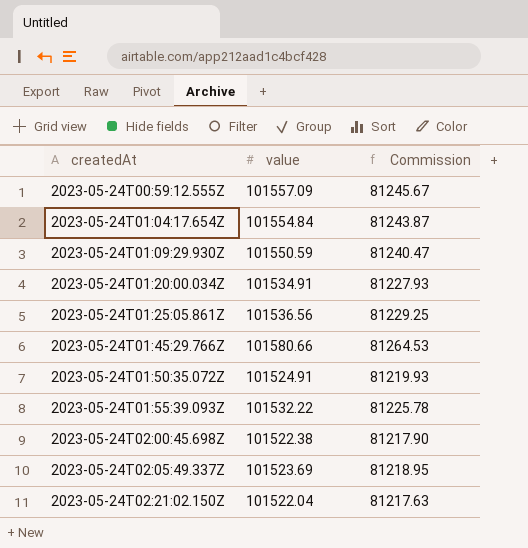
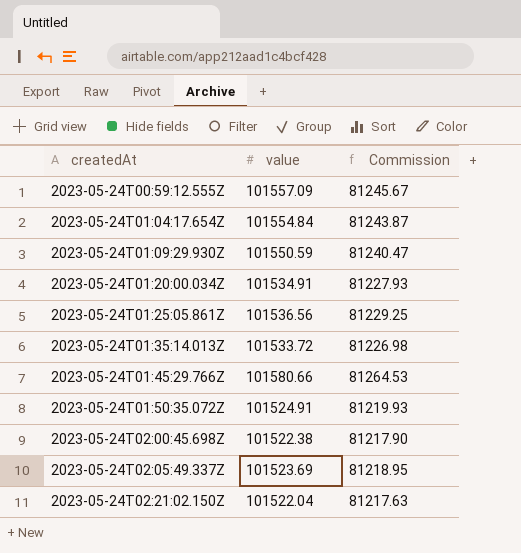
row 2023-05-24T01:55:39.093Z: 101532.22 | 81225.78 -> none
row 2023-05-24T01:35:14.013Z: none -> 101533.72 | 81226.98

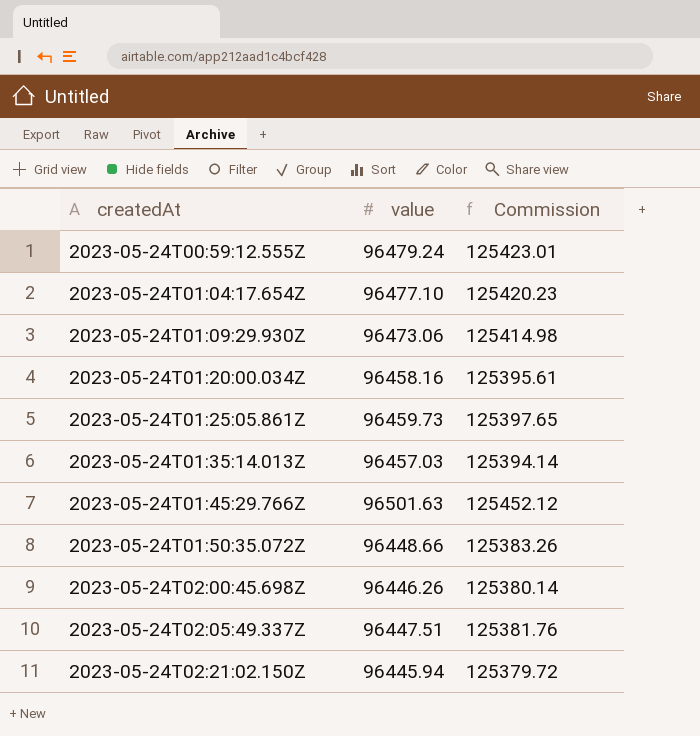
column Commission | formula: [value] * 0.8 -> [value] * 1.3
2023-05-24T00:59:12.555Z | value: 101557.09 -> 96479.24
2023-05-24T01:04:17.654Z | value: 101554.84 -> 96477.10
2023-05-24T01:09:29.930Z | value: 101550.59 -> 96473.06
2023-05-24T01:20:00.034Z | value: 101534.91 -> 96458.16
2023-05-24T01:25:05.861Z | value: 101536.56 -> 96459.73
2023-05-24T01:35:14.013Z | value: 101533.72 -> 96457.03
2023-05-24T01:45:29.766Z | value: 101580.66 -> 96501.63
2023-05-24T01:50:35.072Z | value: 101524.91 -> 96448.66
2023-05-24T02:00:45.698Z | value: 101522.38 -> 96446.26
2023-05-24T02:05:49.337Z | value: 101523.69 -> 96447.51
2023-05-24T02:21:02.150Z | value: 101522.04 -> 96445.94

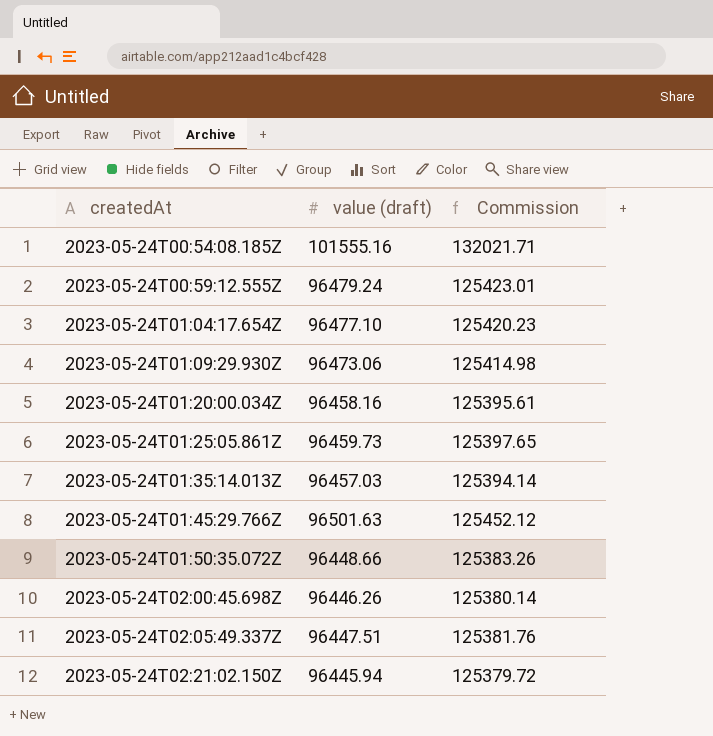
column name: value -> value (draft)
row 2023-05-24T00:54:08.185Z: none -> 101555.16 | 132021.71

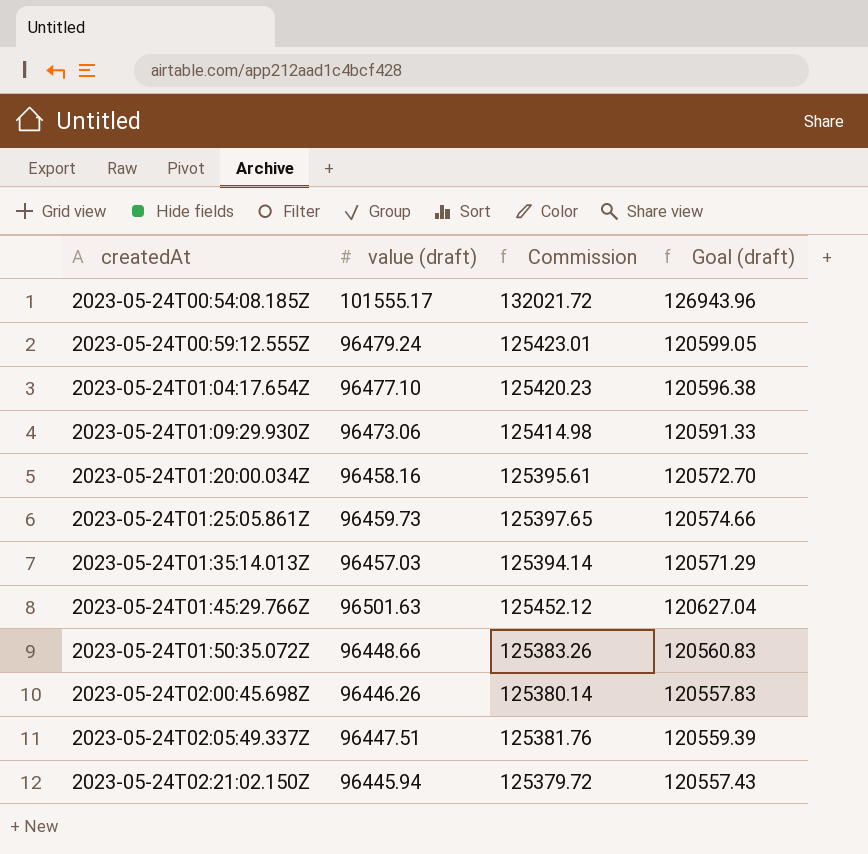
column Goal (draft) | formula: none -> [value (draft)] * 1.25
2023-05-24T00:54:08.185Z | value (draft): 101555.16 -> 101555.17
2023-05-24T00:54:08.185Z | Commission: 132021.71 -> 132021.72

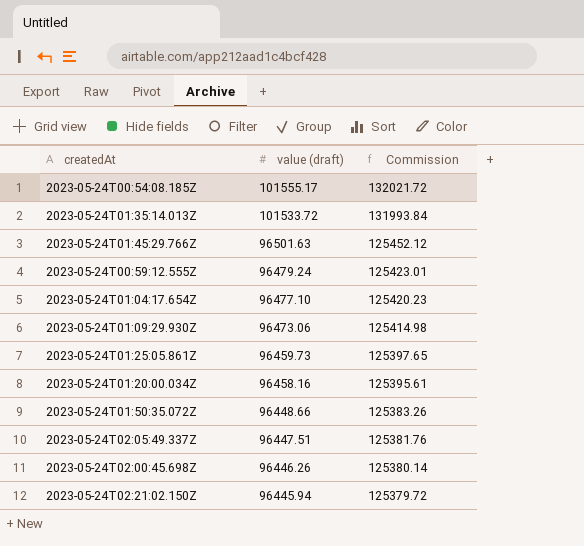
row order: createdAt ascending -> value (draft) descending
column Goal (draft) | formula: [value (draft)] * 1.25 -> none
2023-05-24T01:35:14.013Z | value (draft): 96457.03 -> 101533.72
2023-05-24T01:35:14.013Z | Commission: 125394.14 -> 131993.84

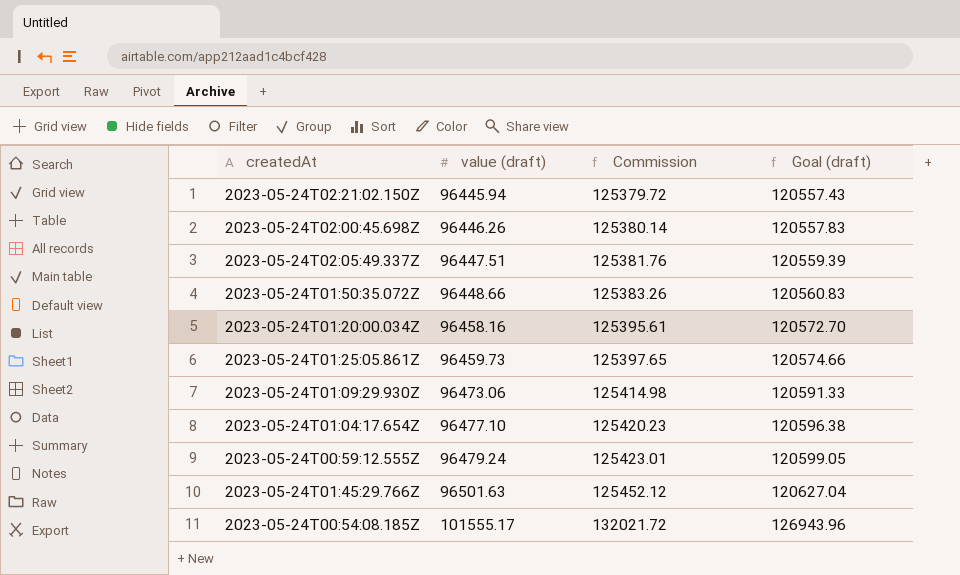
row order: value (draft) descending -> value (draft) ascending
column Goal (draft) | formula: none -> [value (draft)] * 1.25
row 2023-05-24T01:35:14.013Z: 101533.72 | 131993.84 -> none

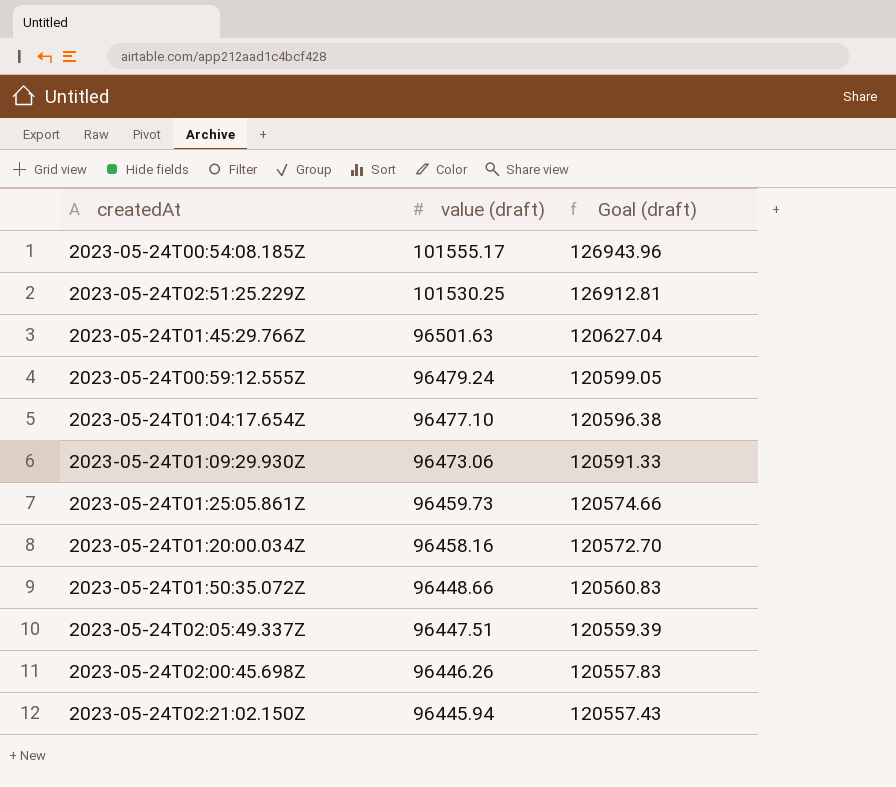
row order: value (draft) ascending -> value (draft) descending
column Commission | formula: [value (draft)] * 1.3 -> none
row 2023-05-24T02:51:25.229Z: none -> 101530.25 | 126912.81

